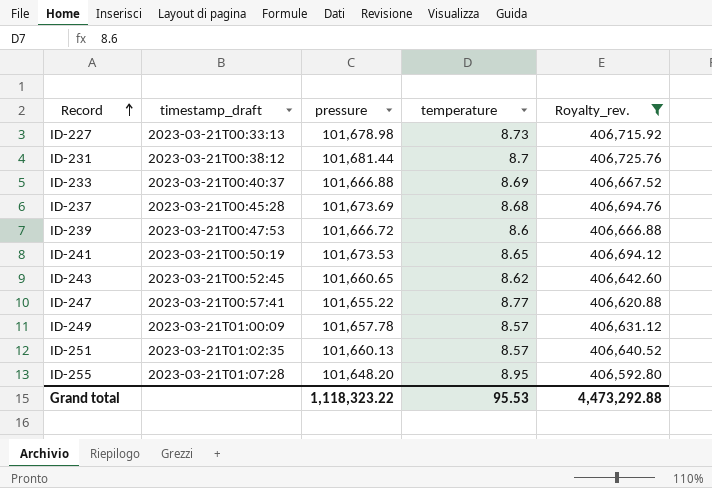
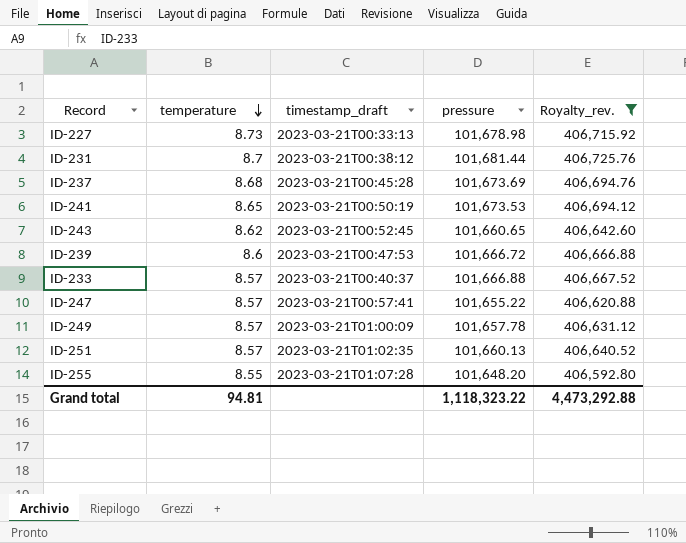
row order: Record ascending -> temperature descending
column temperature | position: 4 -> 2
ID-233 | temperature: 8.69 -> 8.57
ID-247 | temperature: 8.77 -> 8.57
ID-255 | temperature: 8.95 -> 8.55
Grand total | temperature: 95.53 -> 94.81

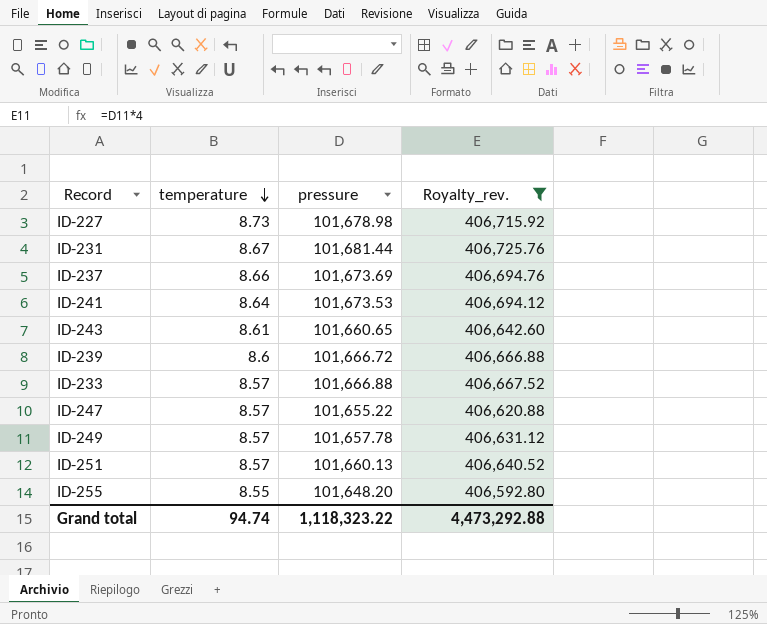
column timestamp_draft | position: 3 -> none
ID-231 | temperature: 8.7 -> 8.67
ID-237 | temperature: 8.68 -> 8.66
ID-241 | temperature: 8.65 -> 8.64
ID-243 | temperature: 8.62 -> 8.61
Grand total | temperature: 94.81 -> 94.74

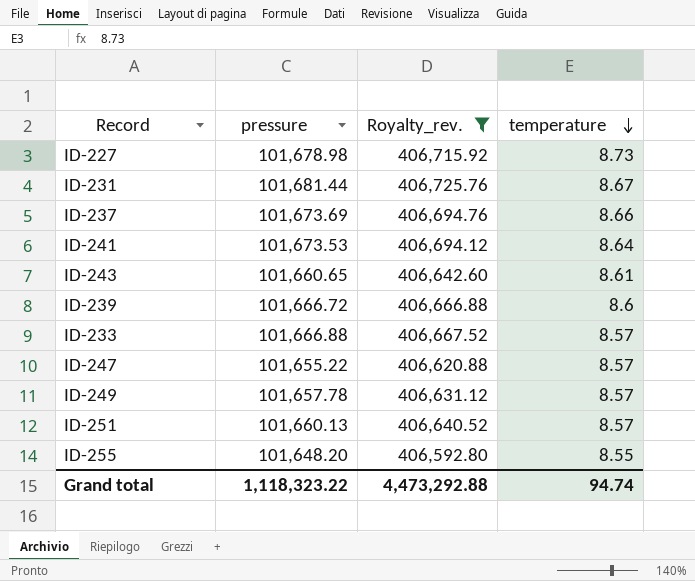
column temperature | position: 2 -> 4

